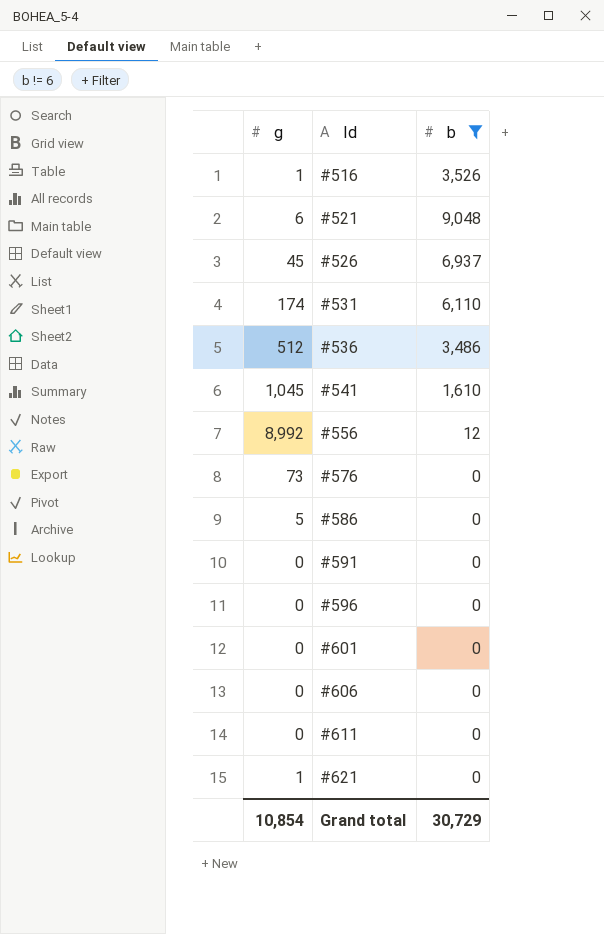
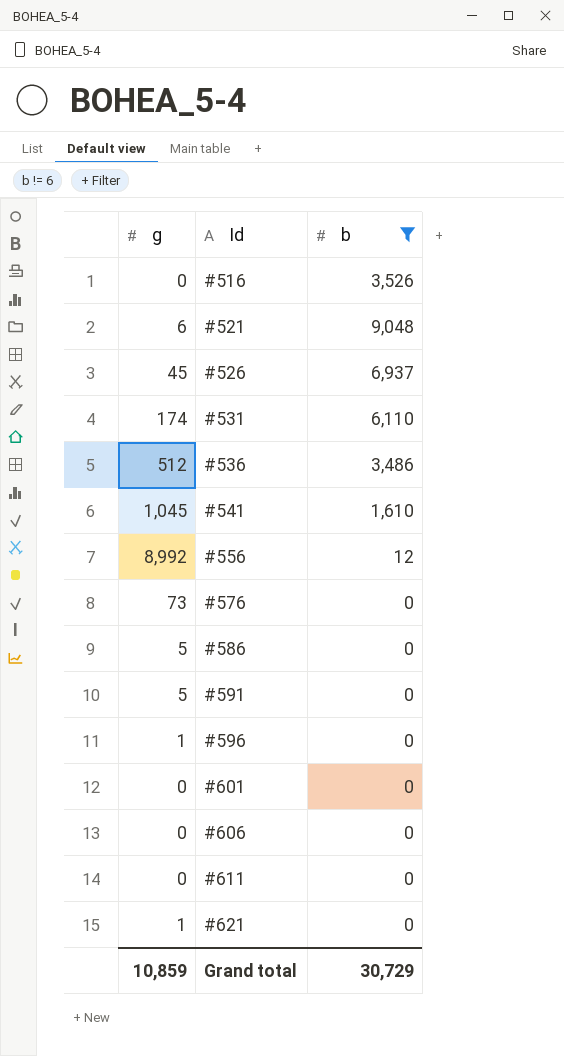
#516 | g: 1 -> 0
#591 | g: 0 -> 5
#596 | g: 0 -> 1
Grand total | g: 10,854 -> 10,859

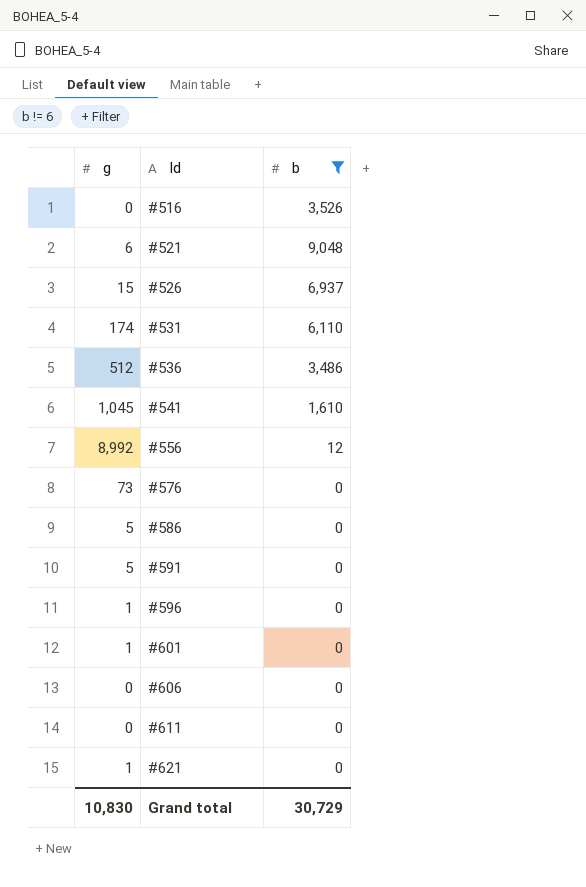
#526 | g: 45 -> 15
#601 | g: 0 -> 1
Grand total | g: 10,859 -> 10,830

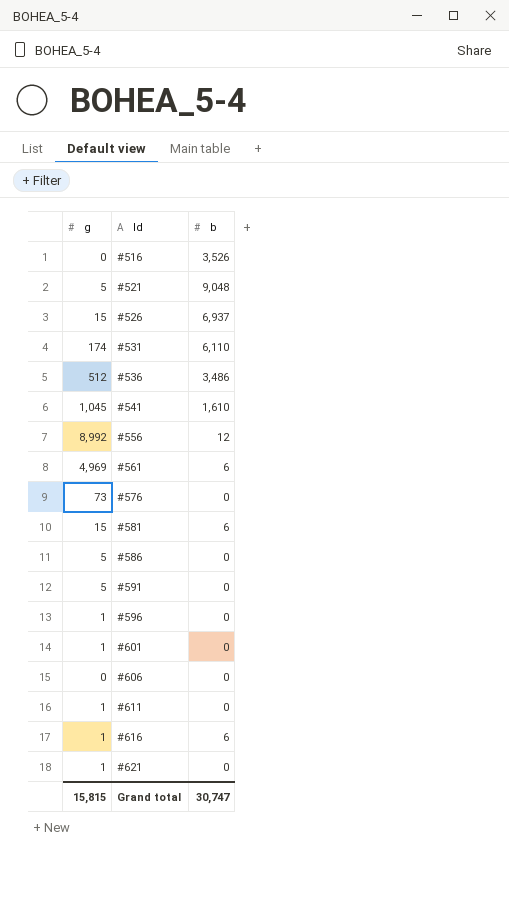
filter: b != 6 -> none
#521 | g: 6 -> 5
#611 | g: 0 -> 1
Grand total | g: 10,830 -> 15,815
Grand total | b: 30,729 -> 30,747

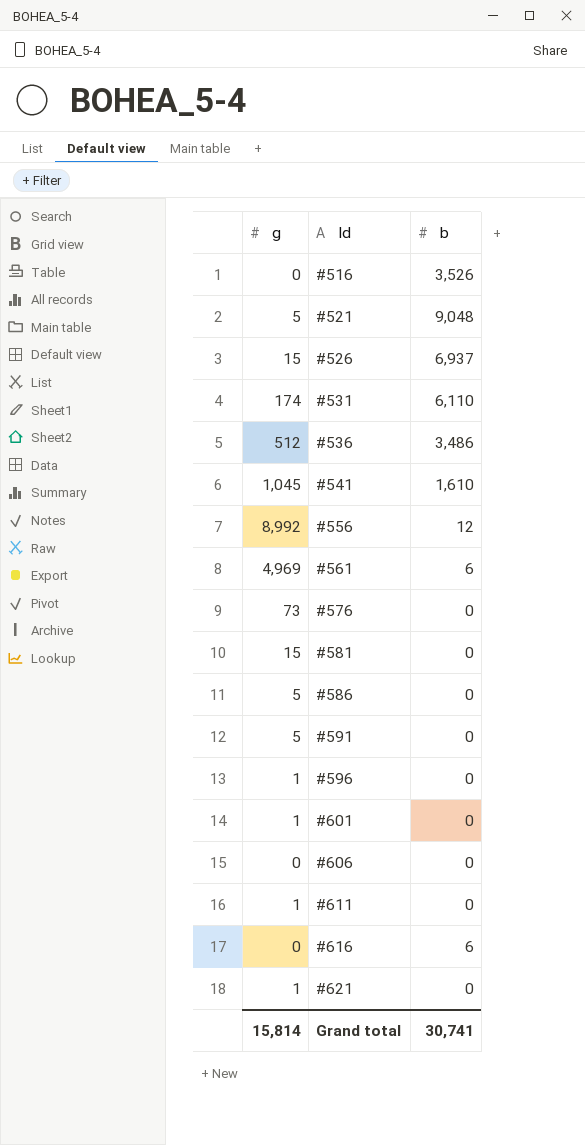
#581 | b: 6 -> 0
#616 | g: 1 -> 0
Grand total | g: 15,815 -> 15,814
Grand total | b: 30,747 -> 30,741

